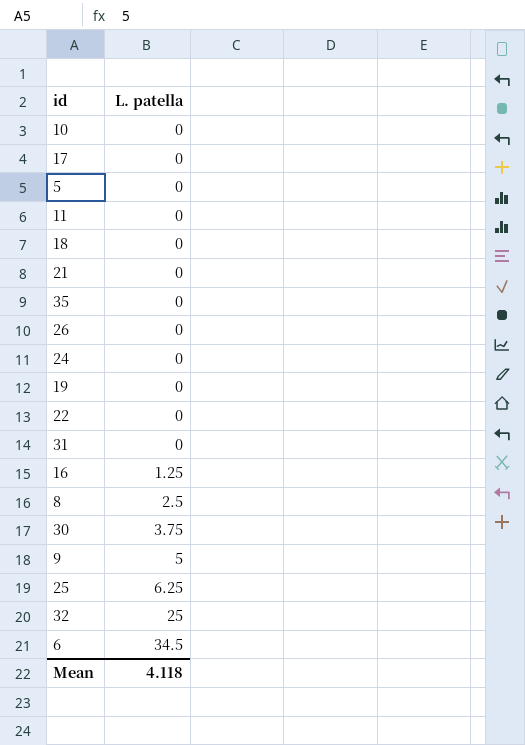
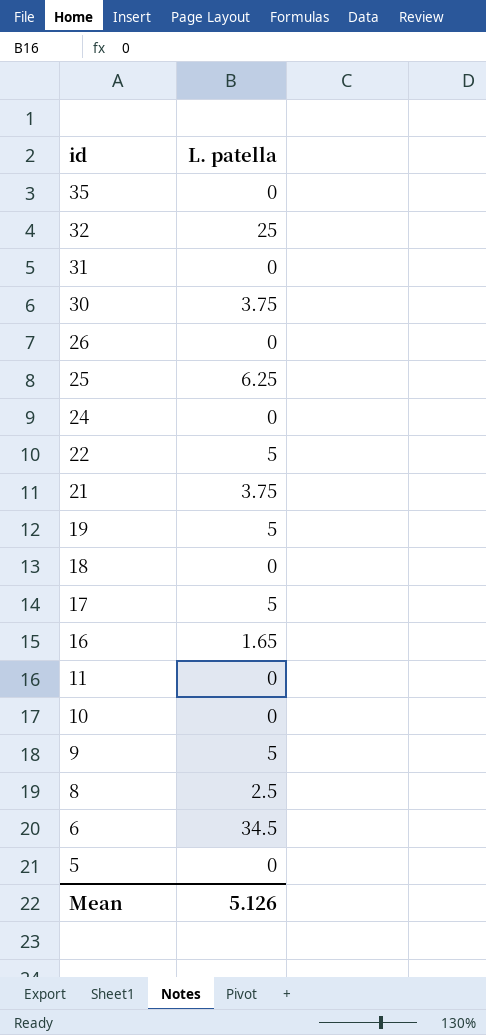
row order: L. patella ascending -> id descending
22 | L. patella: 0 -> 5
21 | L. patella: 0 -> 3.75
19 | L. patella: 0 -> 5
17 | L. patella: 0 -> 5
16 | L. patella: 1.25 -> 1.65
Mean | L. patella: 4.118 -> 5.126

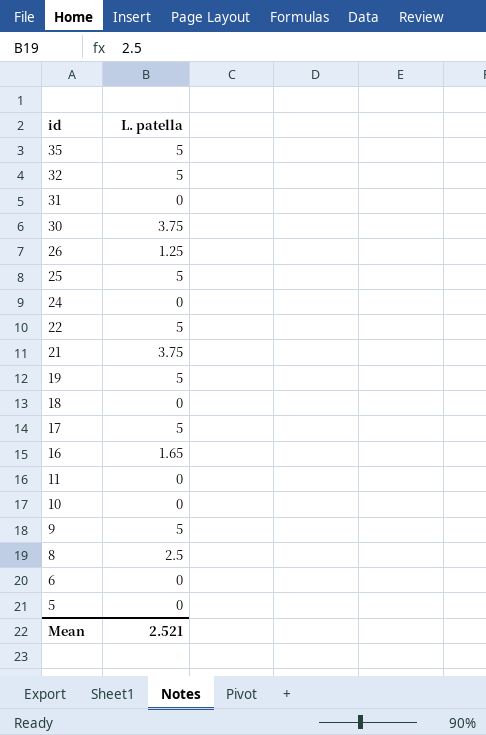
35 | L. patella: 0 -> 5
32 | L. patella: 25 -> 5
26 | L. patella: 0 -> 1.25
25 | L. patella: 6.25 -> 5
6 | L. patella: 34.5 -> 0
Mean | L. patella: 5.126 -> 2.521

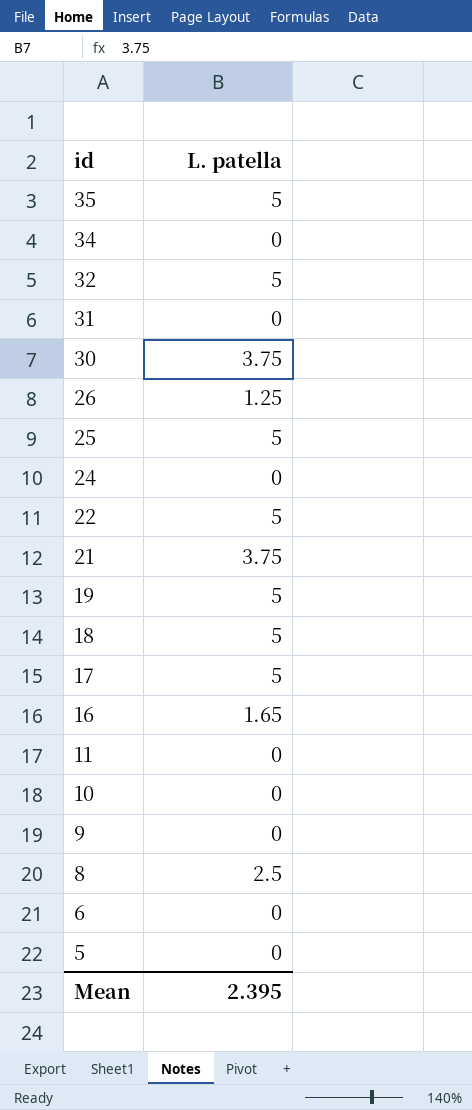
row 34: none -> 0
18 | L. patella: 0 -> 5
9 | L. patella: 5 -> 0
Mean | L. patella: 2.521 -> 2.395

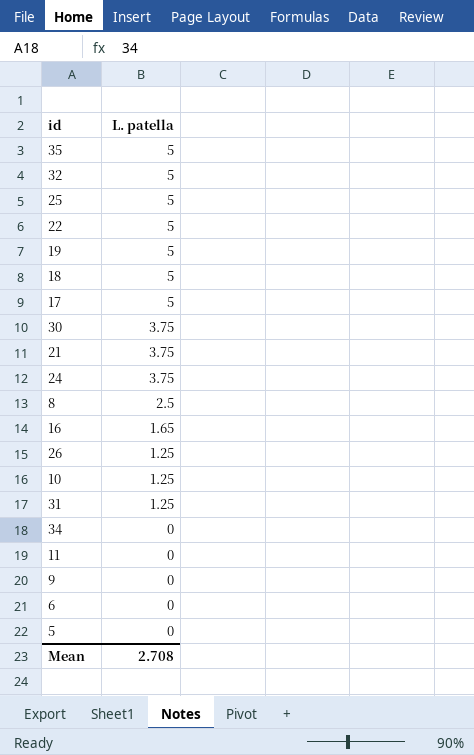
row order: id descending -> L. patella descending
24 | L. patella: 0 -> 3.75
10 | L. patella: 0 -> 1.25
31 | L. patella: 0 -> 1.25
Mean | L. patella: 2.395 -> 2.708

